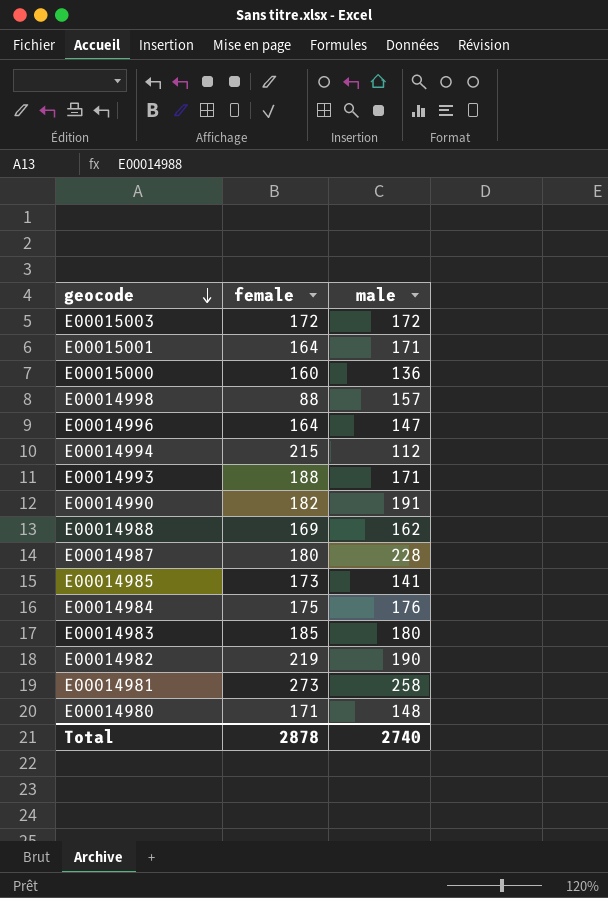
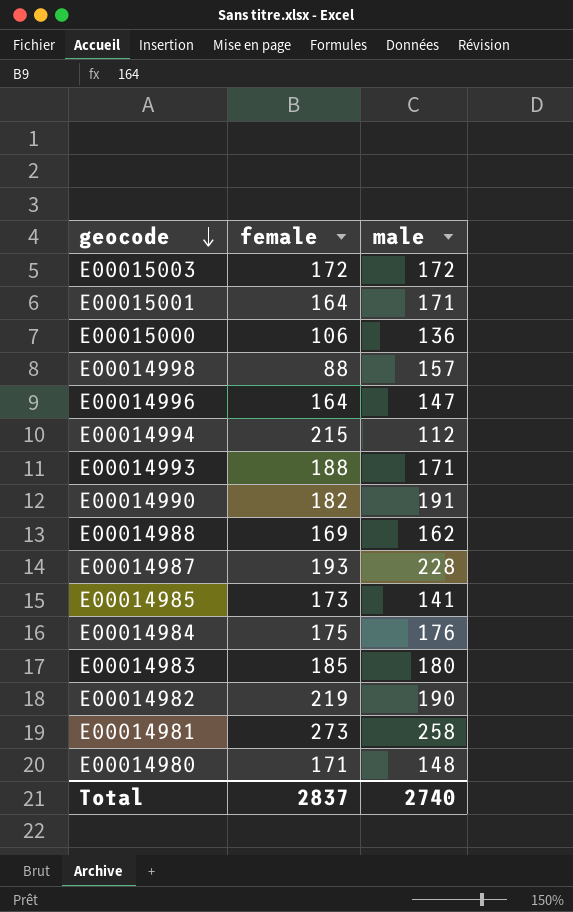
E00015000 | female: 160 -> 106
E00014987 | female: 180 -> 193
Total | female: 2878 -> 2837

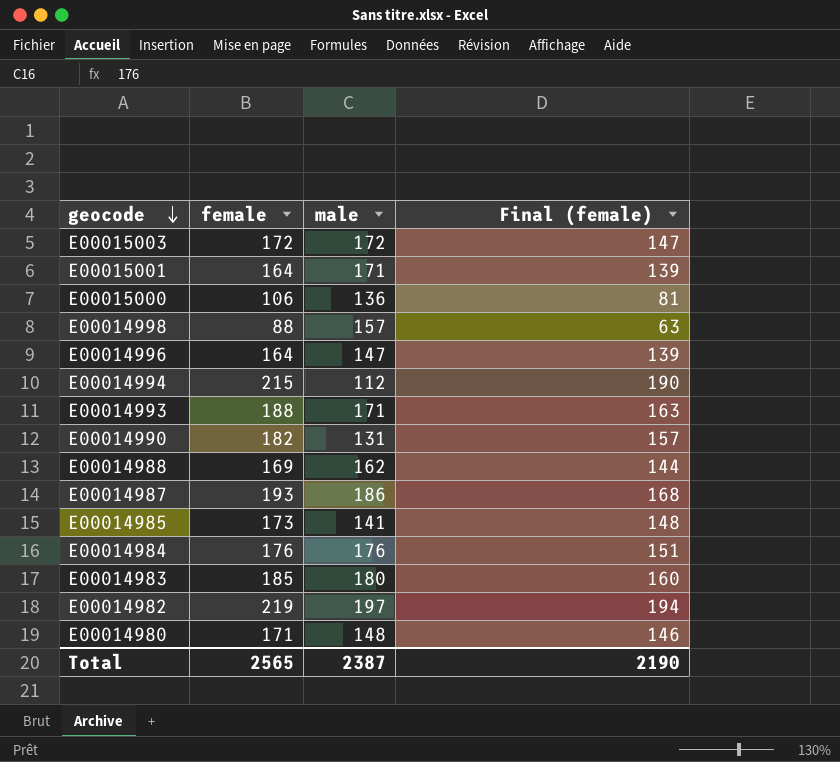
column Final (female) | formula: none -> [female] - 25
row E00014981: 273 | 258 -> none
E00014990 | male: 191 -> 131
E00014987 | male: 228 -> 186
E00014984 | female: 175 -> 176
E00014982 | male: 190 -> 197
Total | female: 2837 -> 2565
Total | male: 2740 -> 2387

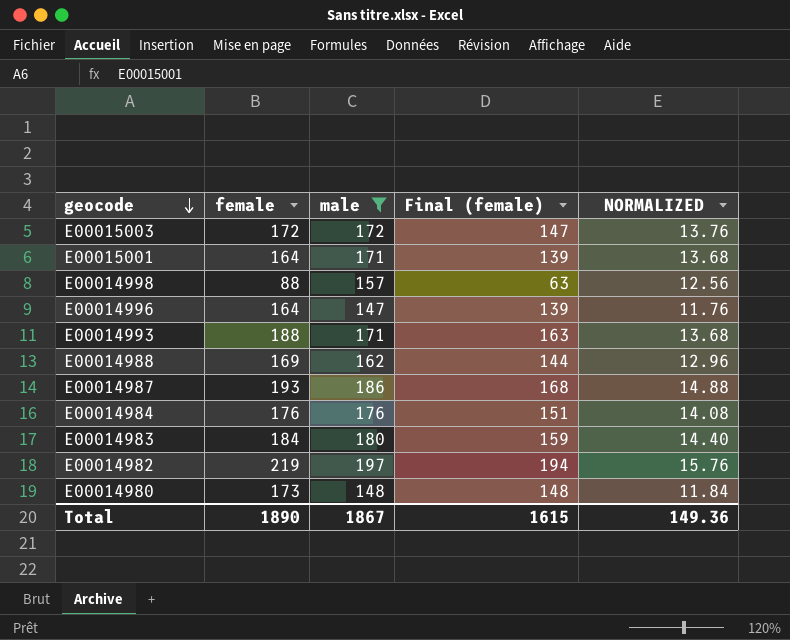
filter: none -> male >= 147
column NORMALIZED | formula: none -> [male] * 0.08
E00014983 | female: 185 -> 184
E00014983 | Final (female): 160 -> 159
E00014980 | female: 171 -> 173
E00014980 | Final (female): 146 -> 148
Total | female: 2565 -> 1890
Total | male: 2387 -> 1867
Total | Final (female): 2190 -> 1615

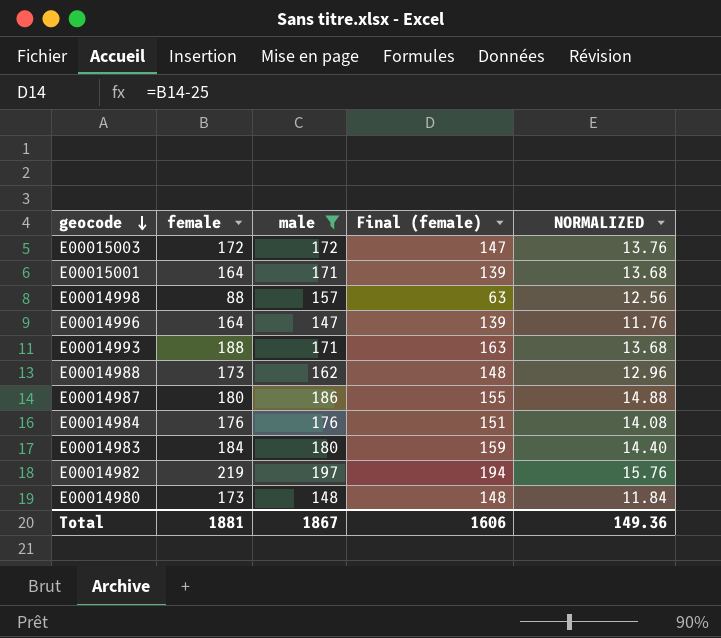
E00014988 | female: 169 -> 173
E00014988 | Final (female): 144 -> 148
E00014987 | female: 193 -> 180
E00014987 | Final (female): 168 -> 155
Total | female: 1890 -> 1881
Total | Final (female): 1615 -> 1606

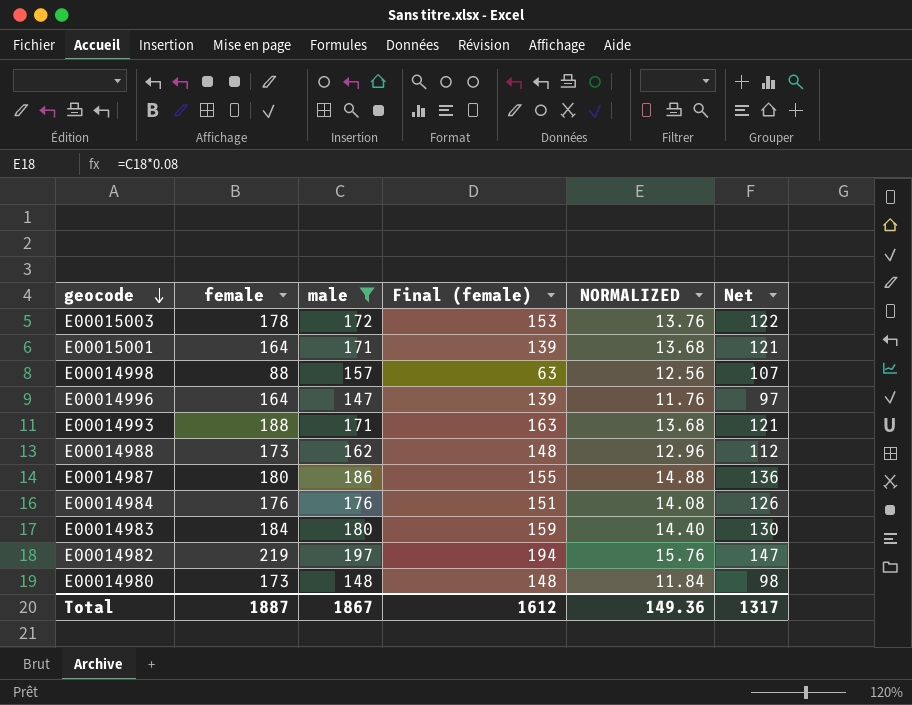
column Net | formula: none -> [male] - 50
E00015003 | female: 172 -> 178
E00015003 | Final (female): 147 -> 153
Total | female: 1881 -> 1887
Total | Final (female): 1606 -> 1612

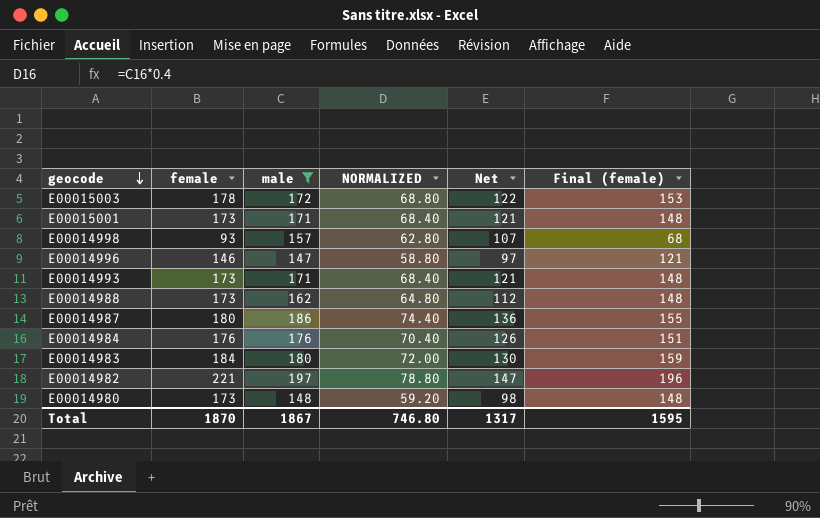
column NORMALIZED | formula: [male] * 0.08 -> [male] * 0.4
column Final (female) | position: 4 -> 6
E00015001 | female: 164 -> 173
E00015001 | Final (female): 139 -> 148
E00014998 | female: 88 -> 93
E00014998 | Final (female): 63 -> 68
E00014996 | female: 164 -> 146
E00014996 | Final (female): 139 -> 121
E00014993 | female: 188 -> 173
E00014993 | Final (female): 163 -> 148
E00014982 | female: 219 -> 221
E00014982 | Final (female): 194 -> 196
Total | female: 1887 -> 1870
Total | NORMALIZED: 149.36 -> 746.80
Total | Final (female): 1612 -> 1595

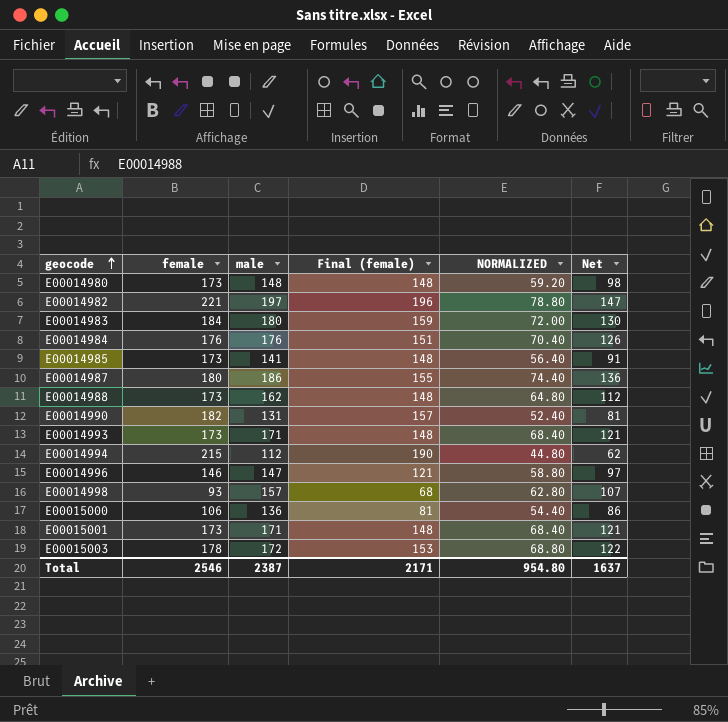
filter: male >= 147 -> none
row order: geocode descending -> geocode ascending
column Final (female) | position: 6 -> 4
Total | female: 1870 -> 2546
Total | male: 1867 -> 2387
Total | Final (female): 1595 -> 2171
Total | NORMALIZED: 746.80 -> 954.80
Total | Net: 1317 -> 1637

